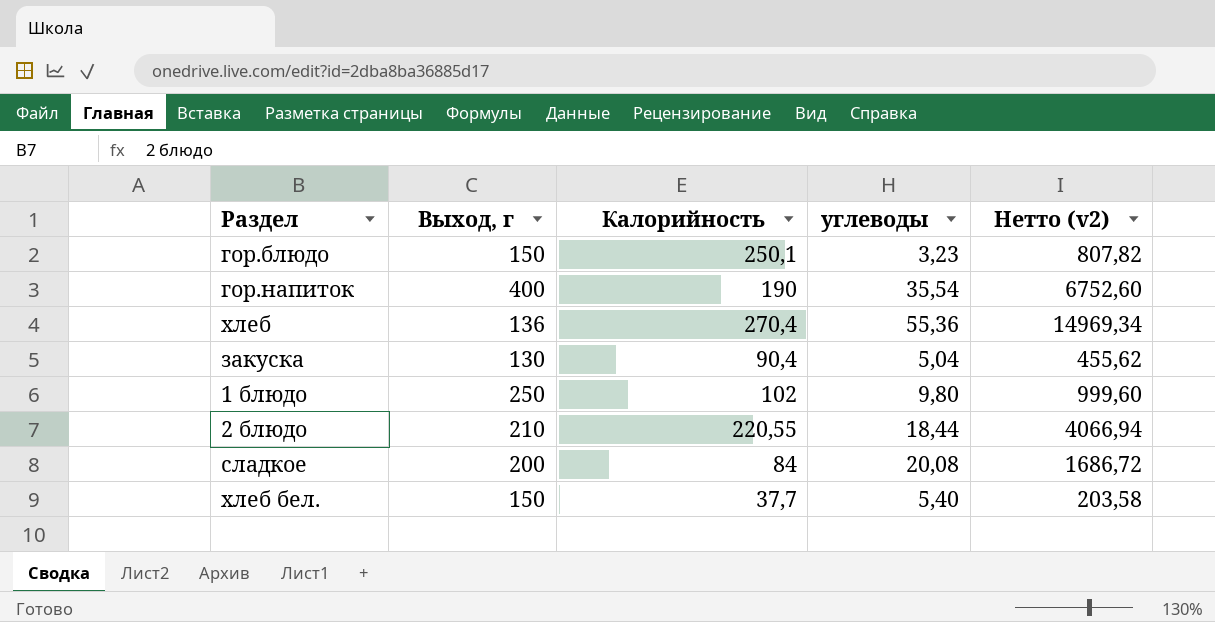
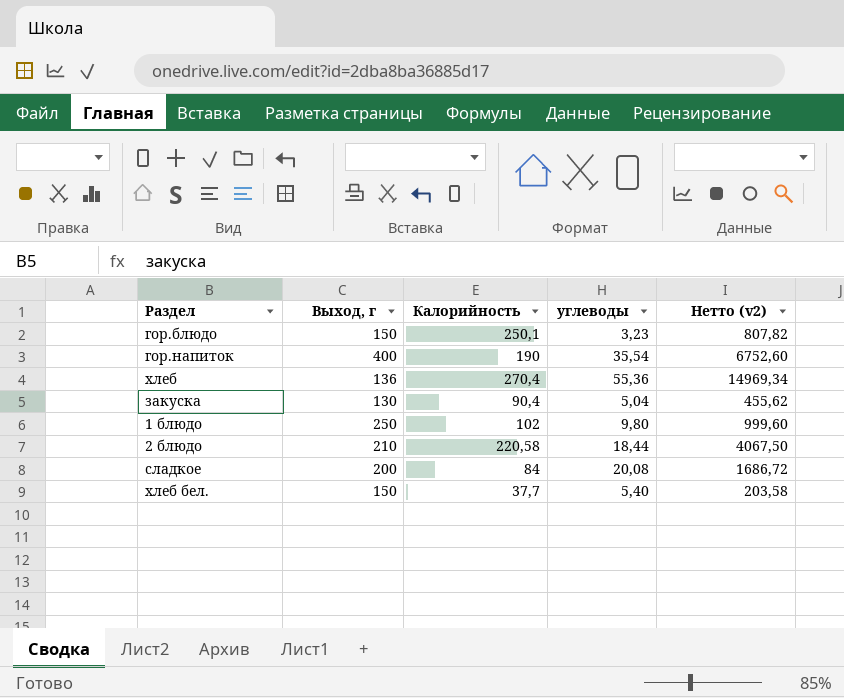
2 блюдо | Калорийность: 220,55 -> 220,58
2 блюдо | Нетто (v2): 4066,94 -> 4067,50

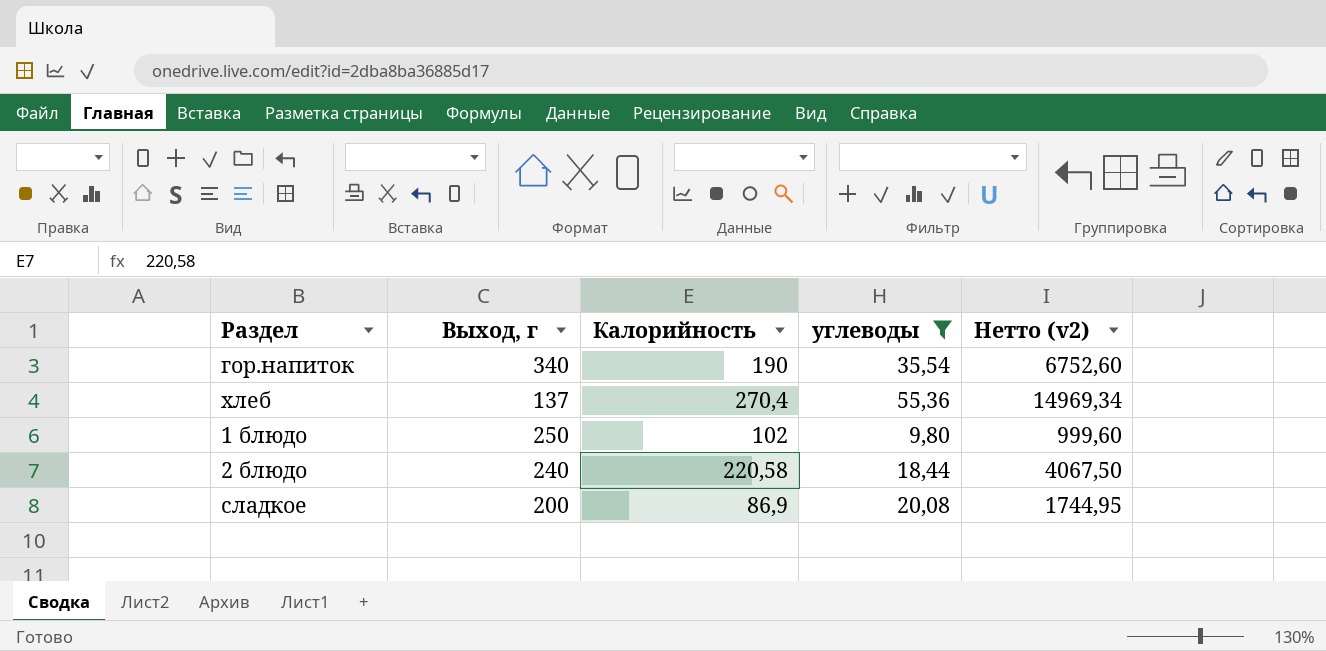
filter: none -> углеводы >= 9,80
гор.напиток | Выход, г: 400 -> 340
хлеб | Выход, г: 136 -> 137
2 блюдо | Выход, г: 210 -> 240
сладкое | Калорийность: 84 -> 86,9
сладкое | Нетто (v2): 1686,72 -> 1744,95

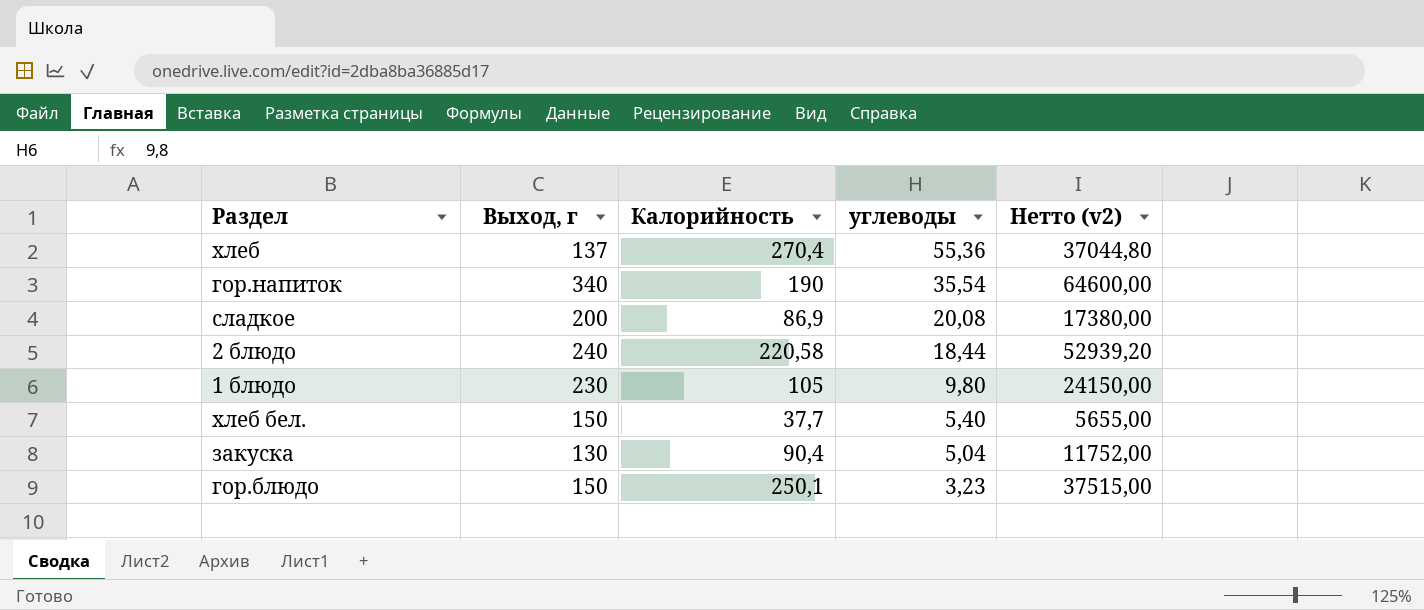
filter: углеводы >= 9,80 -> none
row order: none -> углеводы descending
column Нетто (v2) | formula: [Калорийность] * [углеводы] -> [Выход, г] * [Калорийность]
1 блюдо | Выход, г: 250 -> 230
1 блюдо | Калорийность: 102 -> 105

